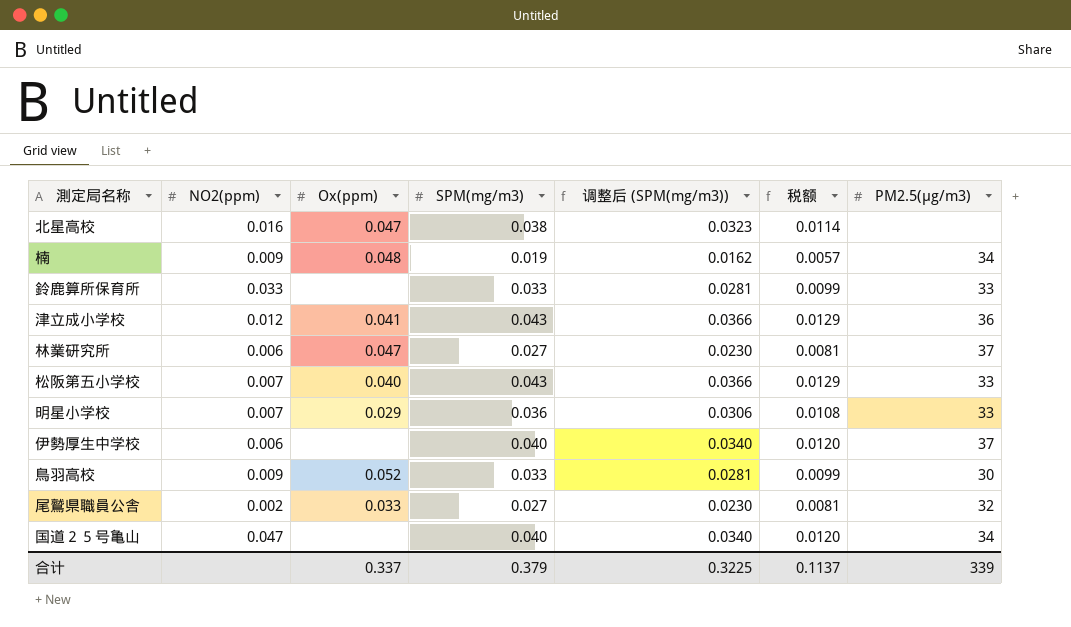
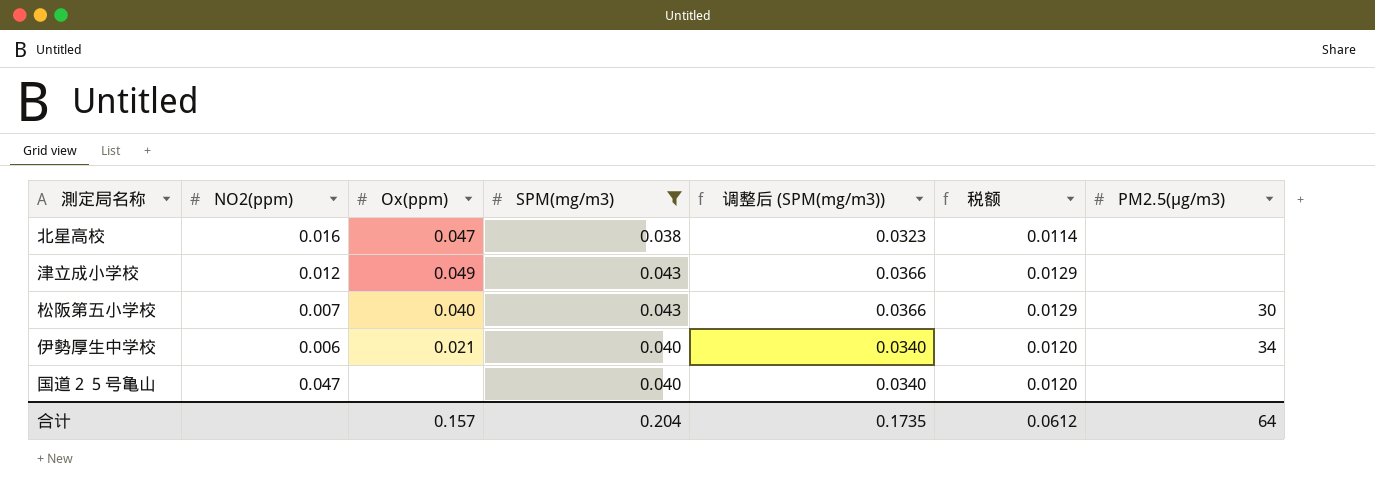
filter: none -> SPM(mg/m3) >= 0.038
津立成小学校 | Ox(ppm): 0.041 -> 0.049
津立成小学校 | PM2.5(μg/m3): 36 -> none
松阪第五小学校 | PM2.5(μg/m3): 33 -> 30
伊勢厚生中学校 | Ox(ppm): none -> 0.021
伊勢厚生中学校 | PM2.5(μg/m3): 37 -> 34
国道２５号亀山 | PM2.5(μg/m3): 34 -> none
合计 | Ox(ppm): 0.337 -> 0.157
合计 | SPM(mg/m3): 0.379 -> 0.204
合计 | 调整后 (SPM(mg/m3)): 0.3225 -> 0.1735
合计 | 税额: 0.1137 -> 0.0612
合计 | PM2.5(μg/m3): 339 -> 64

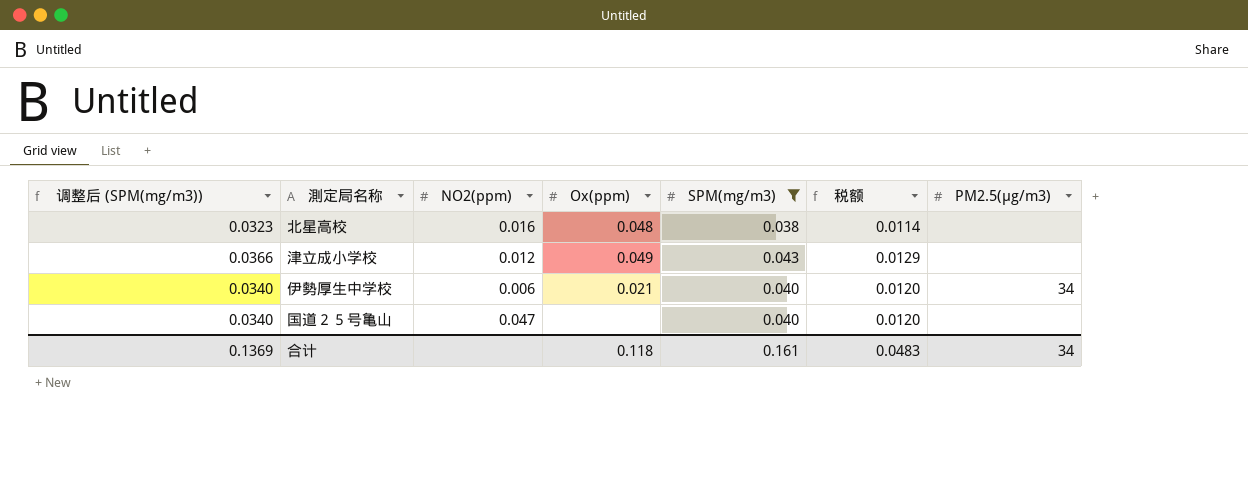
column 调整后 (SPM(mg/m3)) | position: 5 -> 1
row 松阪第五小学校: 0.007 | 0.040 | 0.043 | 0.0366 | 0.0129 | 30 -> none
北星高校 | Ox(ppm): 0.047 -> 0.048
合计 | 调整后 (SPM(mg/m3)): 0.1735 -> 0.1369
合计 | Ox(ppm): 0.157 -> 0.118
合计 | SPM(mg/m3): 0.204 -> 0.161
合计 | 税额: 0.0612 -> 0.0483
合计 | PM2.5(μg/m3): 64 -> 34

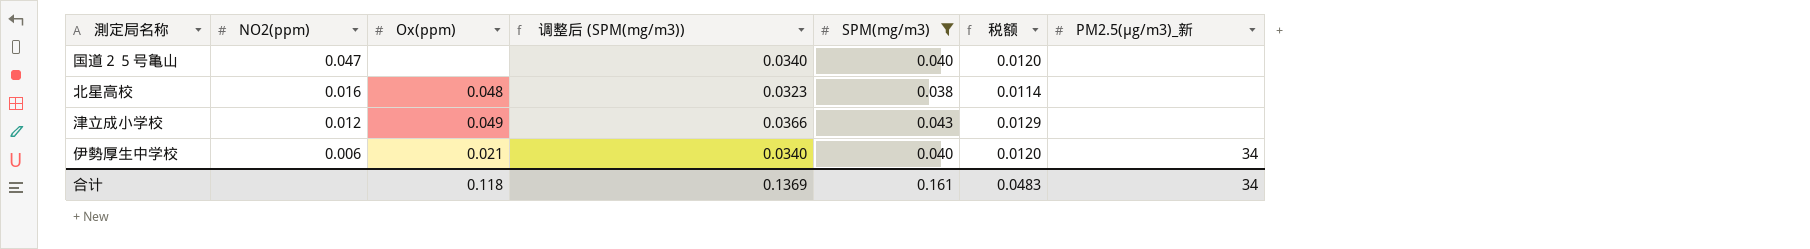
row order: none -> NO2(ppm) descending
column 调整后 (SPM(mg/m3)) | position: 1 -> 4
column name: PM2.5(μg/m3) -> PM2.5(μg/m3)_新

